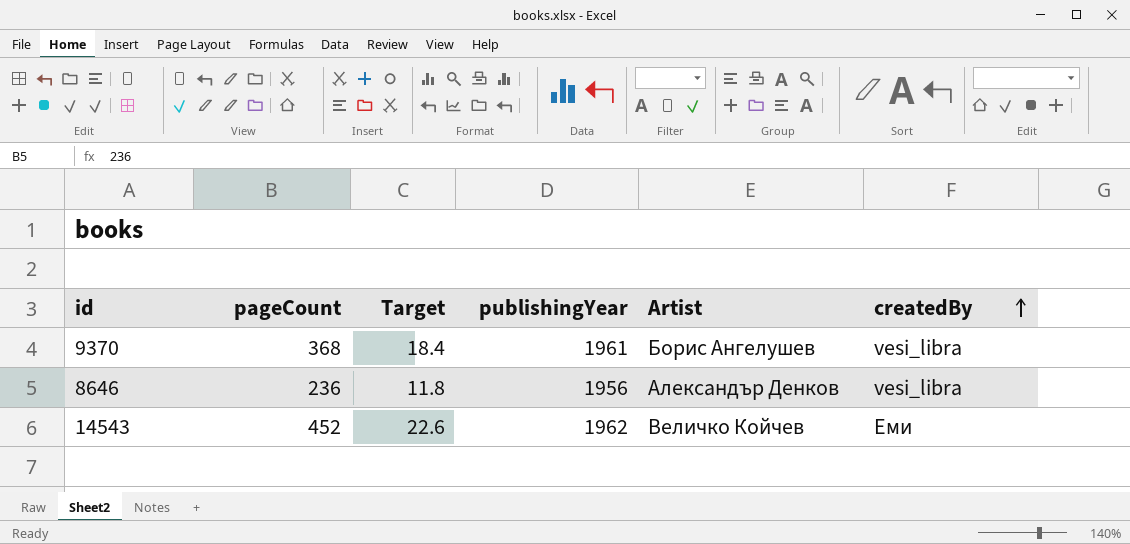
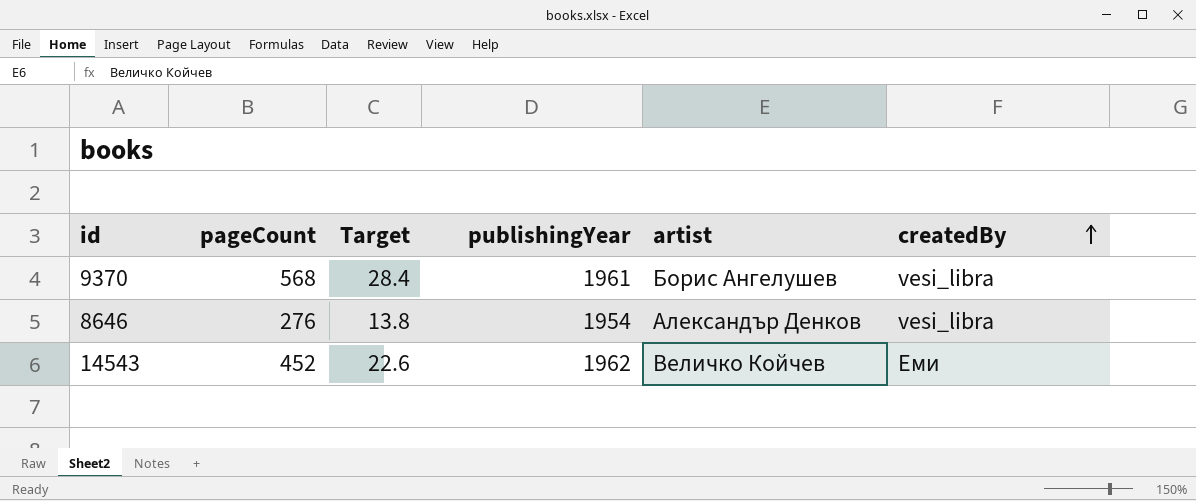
column name: Artist -> artist
9370 | pageCount: 368 -> 568
9370 | Target: 18.4 -> 28.4
8646 | pageCount: 236 -> 276
8646 | Target: 11.8 -> 13.8
8646 | publishingYear: 1956 -> 1954

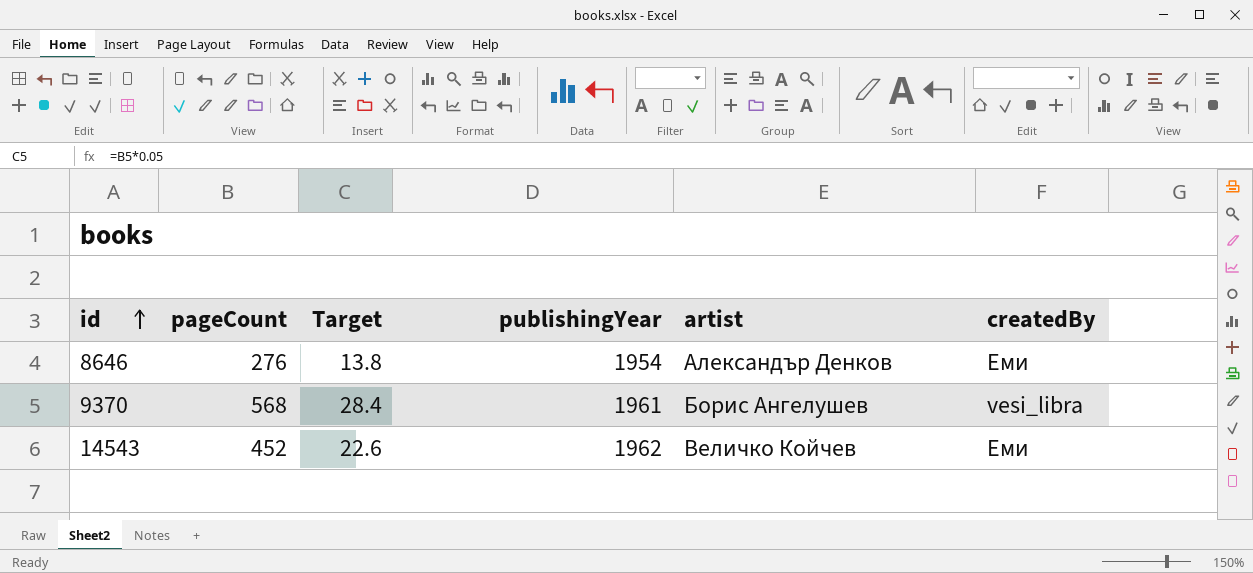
row order: createdBy ascending -> id ascending
8646 | createdBy: vesi_libra -> Еми

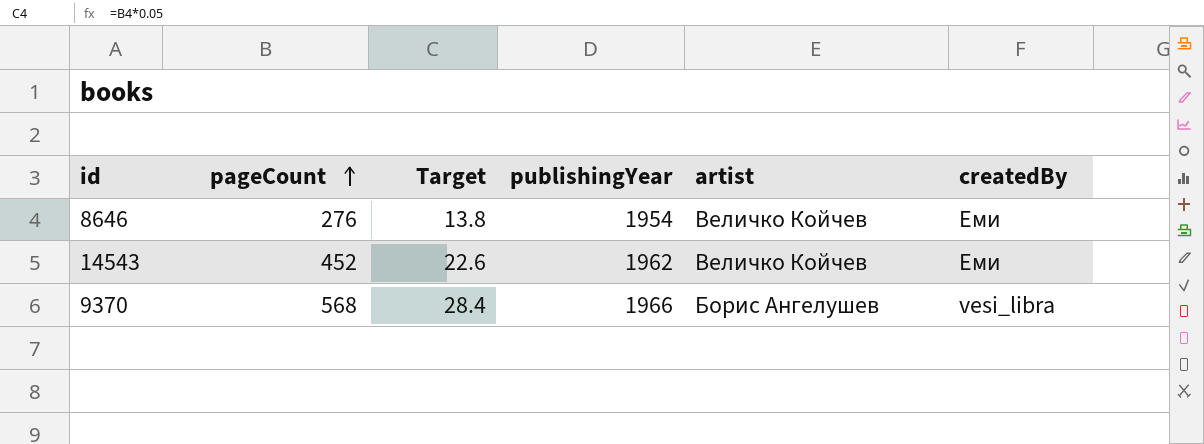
row order: id ascending -> pageCount ascending
8646 | artist: Александър Денков -> Величко Койчев
9370 | publishingYear: 1961 -> 1966

